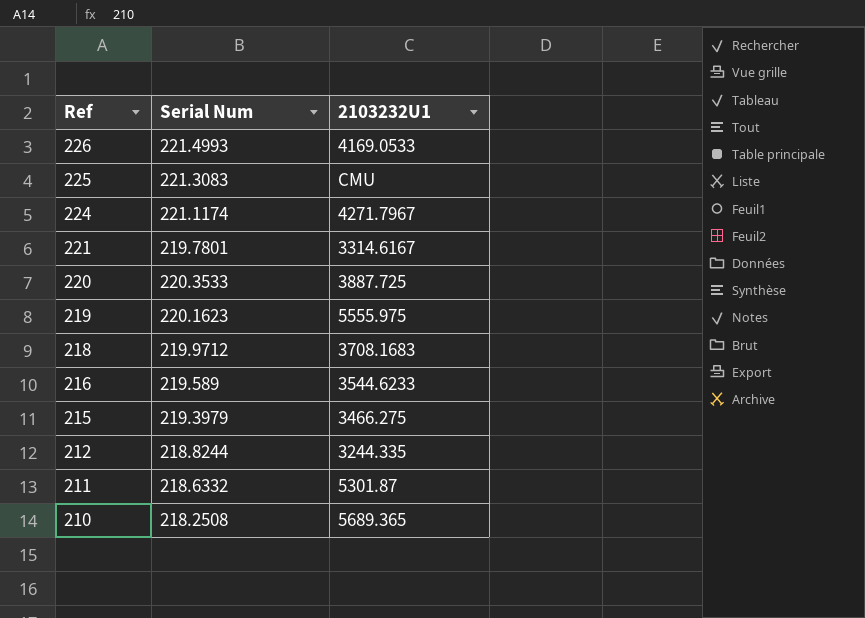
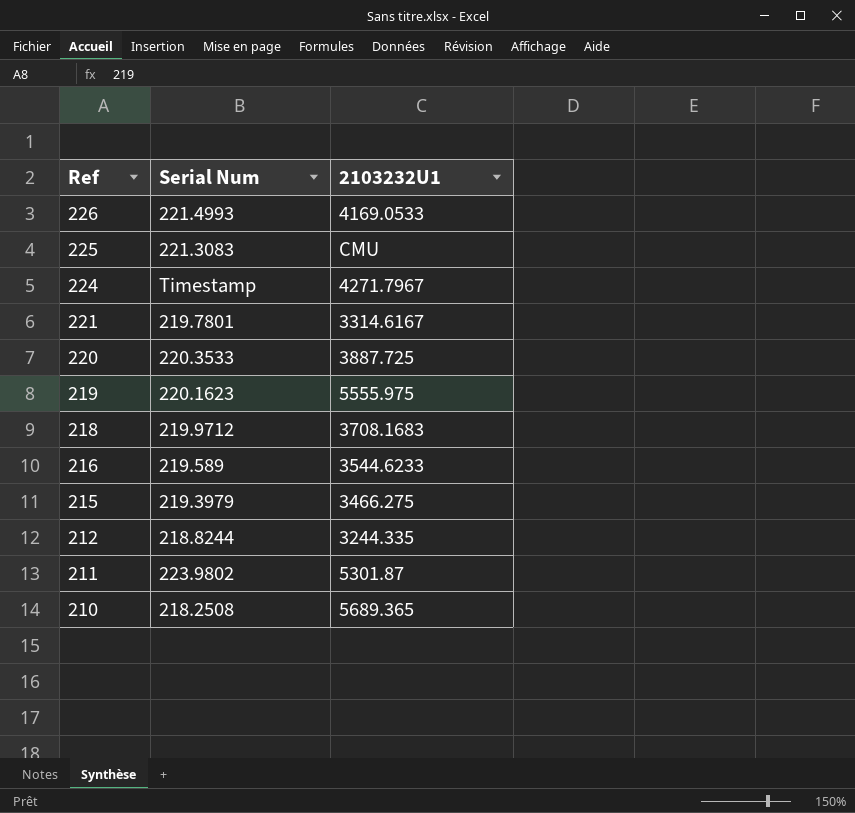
224 | Serial Num: 221.1174 -> Timestamp
211 | Serial Num: 218.6332 -> 223.9802

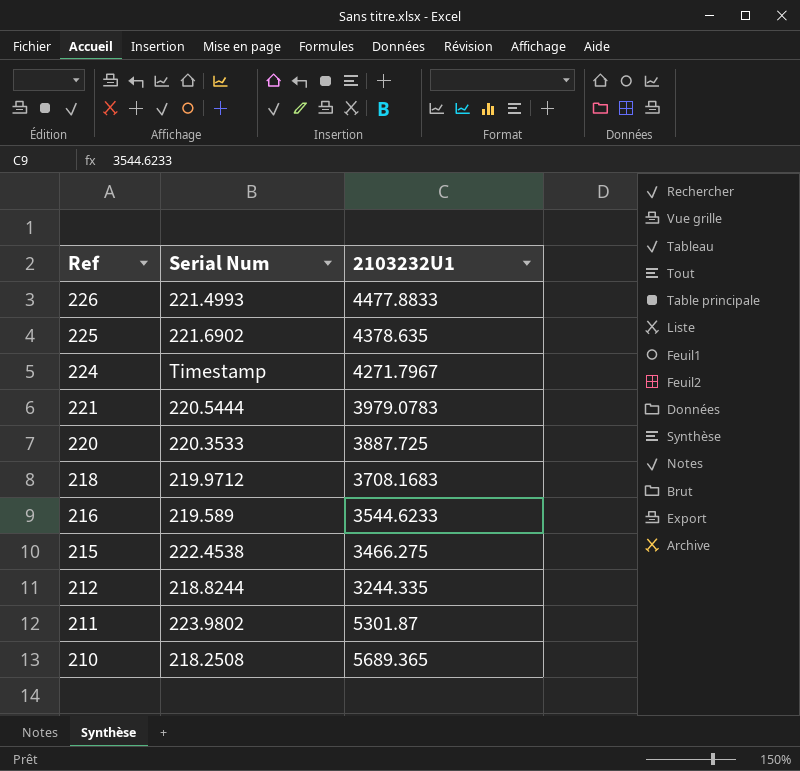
row 219: 220.1623 | 5555.975 -> none
226 | 2103232U1: 4169.0533 -> 4477.8833
225 | Serial Num: 221.3083 -> 221.6902
225 | 2103232U1: CMU -> 4378.635
221 | Serial Num: 219.7801 -> 220.5444
221 | 2103232U1: 3314.6167 -> 3979.0783
215 | Serial Num: 219.3979 -> 222.4538

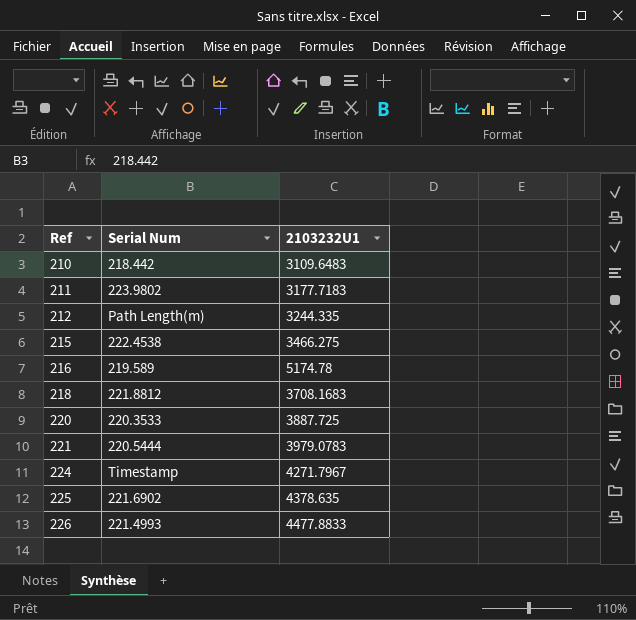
row order: Ref descending -> Ref ascending
210 | Serial Num: 218.2508 -> 218.442
210 | 2103232U1: 5689.365 -> 3109.6483
211 | 2103232U1: 5301.87 -> 3177.7183
212 | Serial Num: 218.8244 -> Path Length(m)
216 | 2103232U1: 3544.6233 -> 5174.78
218 | Serial Num: 219.9712 -> 221.8812

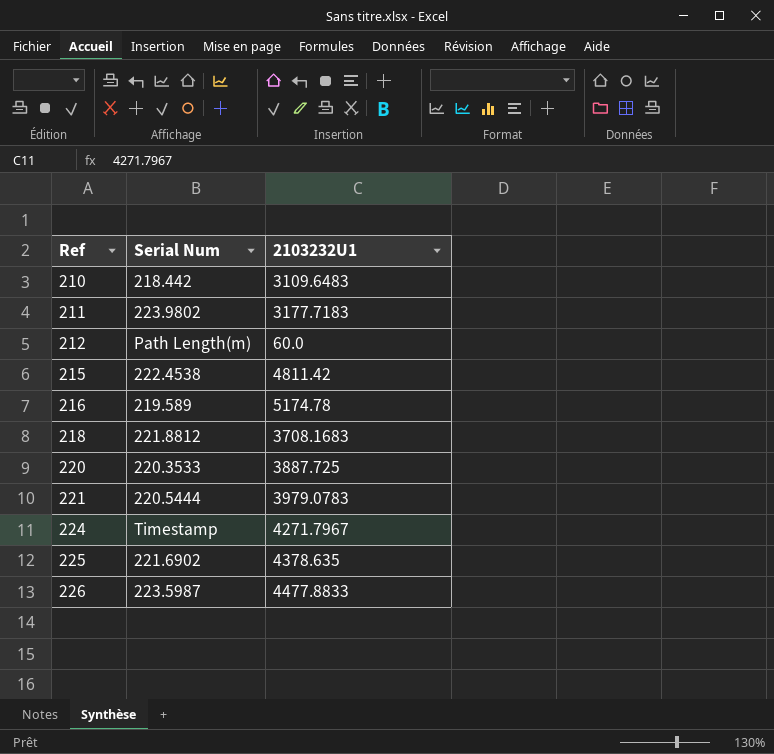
212 | 2103232U1: 3244.335 -> 60.0
215 | 2103232U1: 3466.275 -> 4811.42
226 | Serial Num: 221.4993 -> 223.5987

